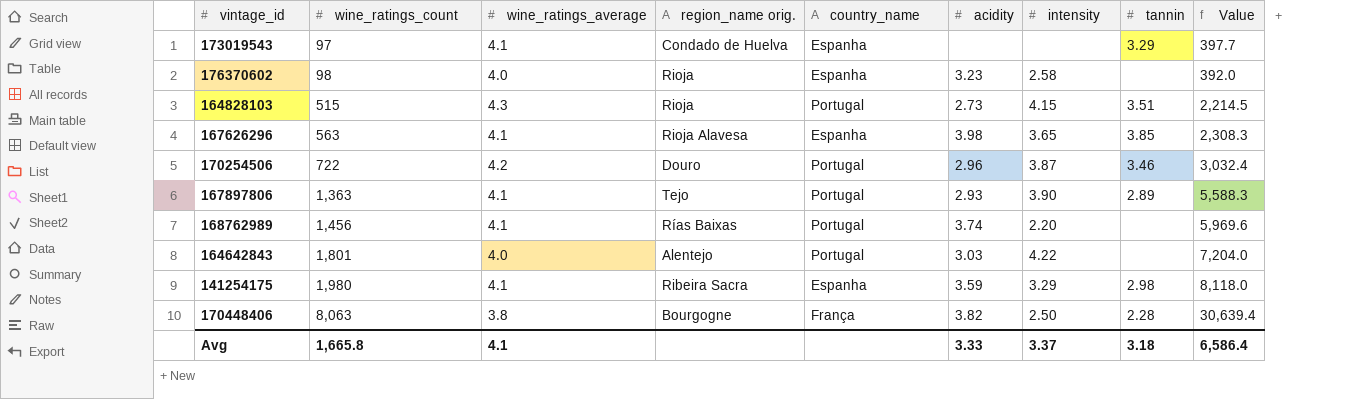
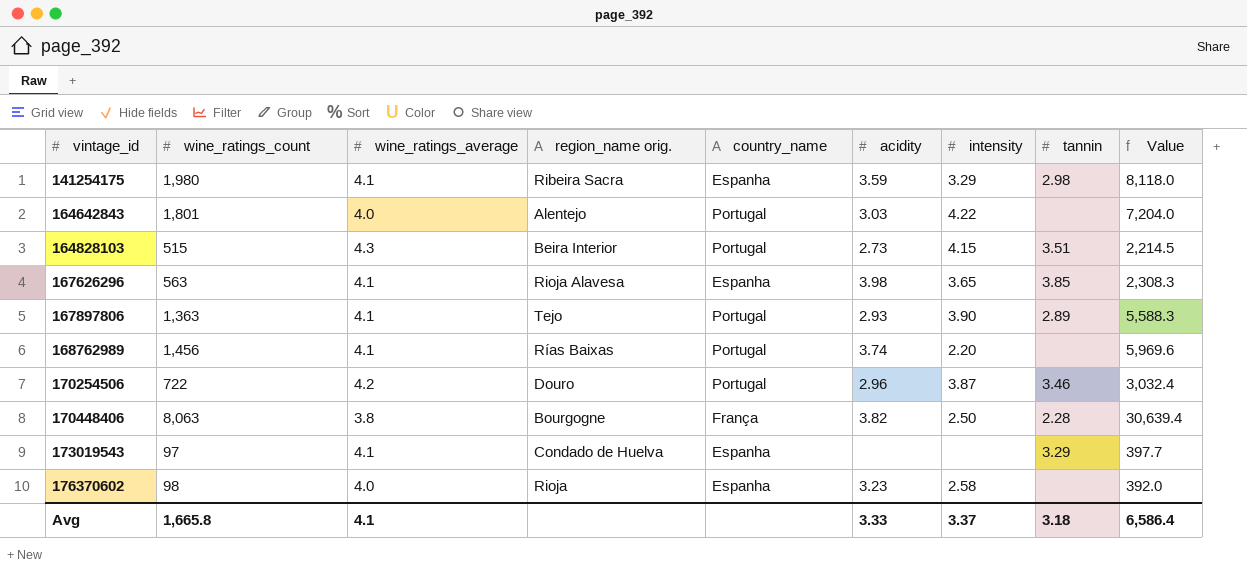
row order: wine_ratings_count ascending -> vintage_id ascending
164828103 | region_name orig.: Rioja -> Beira Interior

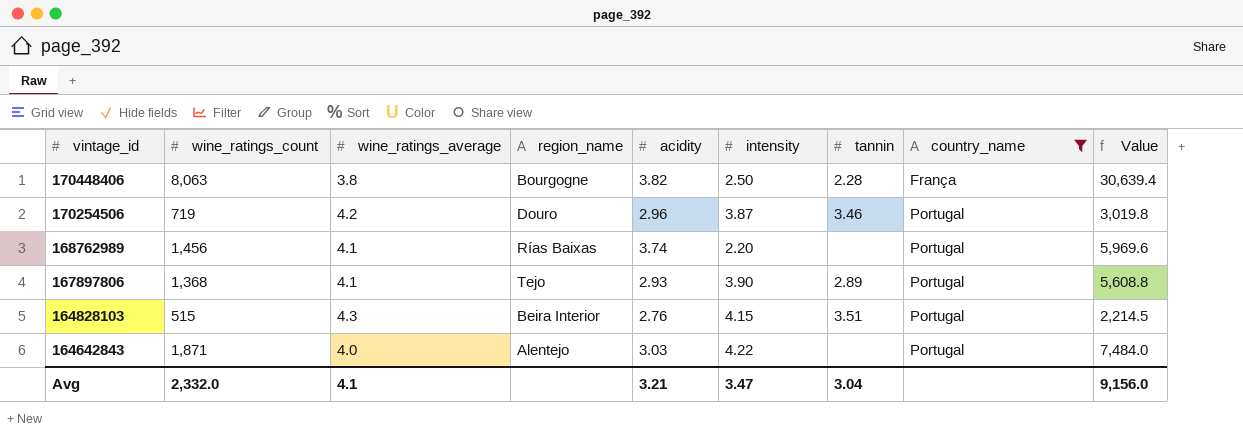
filter: none -> country_name != Espanha
row order: vintage_id ascending -> vintage_id descending
column name: region_name orig. -> region_name
column country_name | position: 5 -> 8
170254506 | wine_ratings_count: 722 -> 719
170254506 | Value: 3,032.4 -> 3,019.8
167897806 | wine_ratings_count: 1,363 -> 1,368
167897806 | Value: 5,588.3 -> 5,608.8
164828103 | acidity: 2.73 -> 2.76
164642843 | wine_ratings_count: 1,801 -> 1,871
164642843 | Value: 7,204.0 -> 7,484.0
Avg | wine_ratings_count: 1,665.8 -> 2,332.0
Avg | acidity: 3.33 -> 3.21
Avg | intensity: 3.37 -> 3.47
Avg | tannin: 3.18 -> 3.04
Avg | Value: 6,586.4 -> 9,156.0

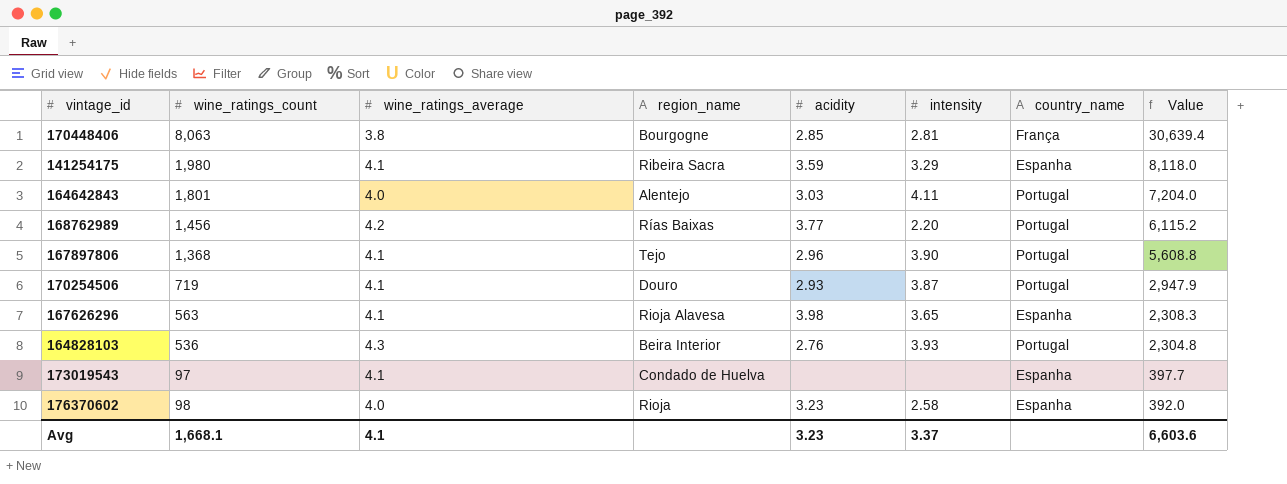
filter: country_name != Espanha -> none
row order: vintage_id descending -> Value descending
column tannin | position: 7 -> none
170448406 | acidity: 3.82 -> 2.85
170448406 | intensity: 2.50 -> 2.81
164642843 | wine_ratings_count: 1,871 -> 1,801
164642843 | intensity: 4.22 -> 4.11
164642843 | Value: 7,484.0 -> 7,204.0
168762989 | wine_ratings_average: 4.1 -> 4.2
168762989 | acidity: 3.74 -> 3.77
168762989 | Value: 5,969.6 -> 6,115.2
167897806 | acidity: 2.93 -> 2.96
170254506 | wine_ratings_average: 4.2 -> 4.1
170254506 | acidity: 2.96 -> 2.93
170254506 | Value: 3,019.8 -> 2,947.9
164828103 | wine_ratings_count: 515 -> 536
164828103 | intensity: 4.15 -> 3.93
164828103 | Value: 2,214.5 -> 2,304.8
Avg | wine_ratings_count: 2,332.0 -> 1,668.1
Avg | acidity: 3.21 -> 3.23
Avg | intensity: 3.47 -> 3.37
Avg | Value: 9,156.0 -> 6,603.6

